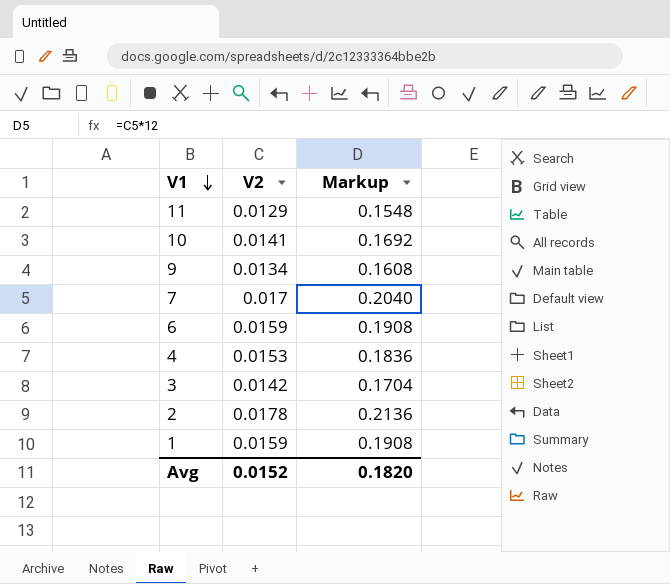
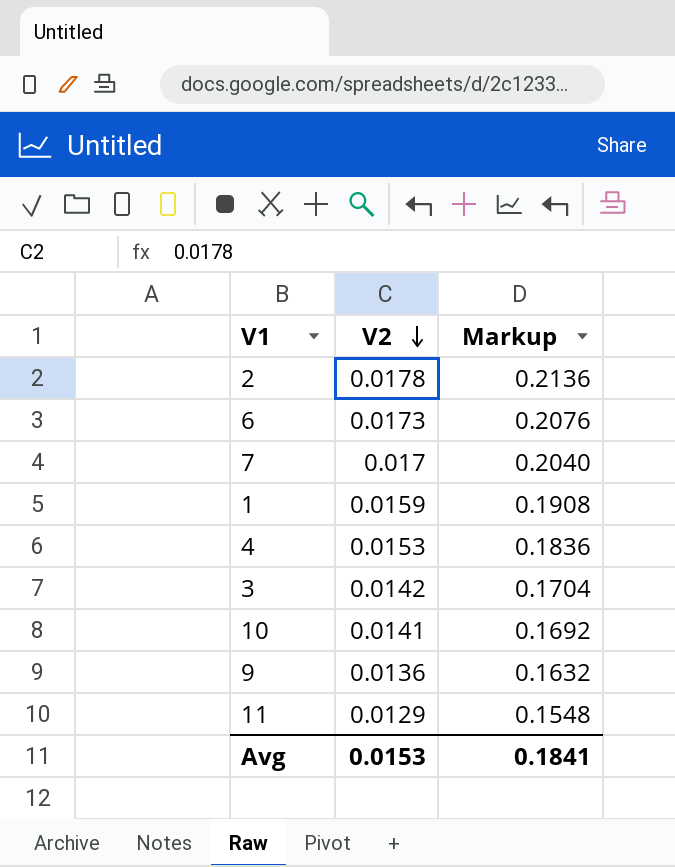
row order: V1 descending -> V2 descending
6 | V2: 0.0159 -> 0.0173
6 | Markup: 0.1908 -> 0.2076
9 | V2: 0.0134 -> 0.0136
9 | Markup: 0.1608 -> 0.1632
Avg | V2: 0.0152 -> 0.0153
Avg | Markup: 0.1820 -> 0.1841

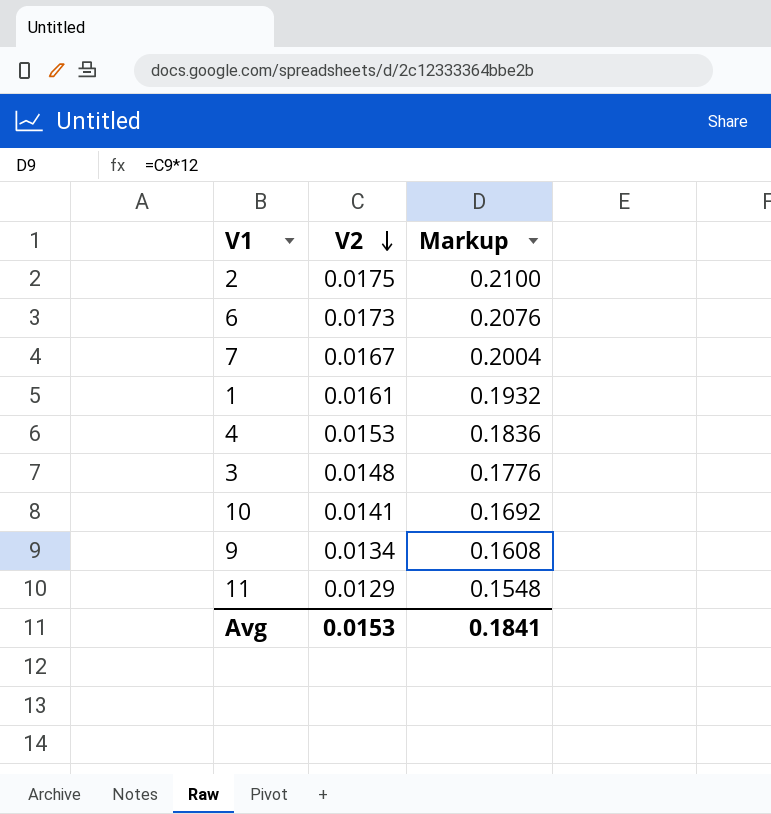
2 | V2: 0.0178 -> 0.0175
2 | Markup: 0.2136 -> 0.2100
7 | V2: 0.017 -> 0.0167
7 | Markup: 0.2040 -> 0.2004
1 | V2: 0.0159 -> 0.0161
1 | Markup: 0.1908 -> 0.1932
3 | V2: 0.0142 -> 0.0148
3 | Markup: 0.1704 -> 0.1776
9 | V2: 0.0136 -> 0.0134
9 | Markup: 0.1632 -> 0.1608

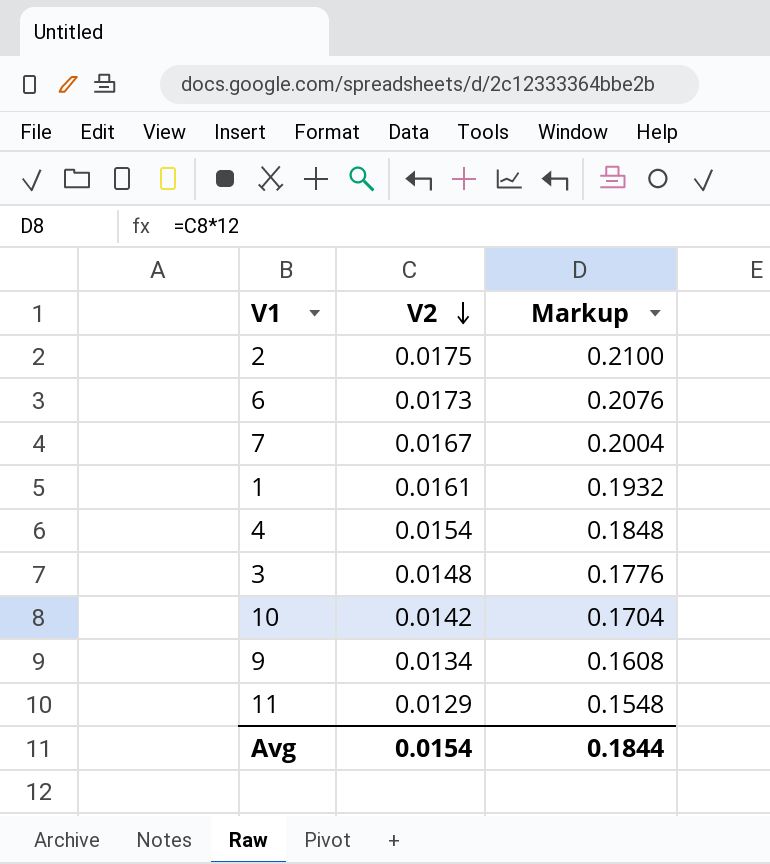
4 | V2: 0.0153 -> 0.0154
4 | Markup: 0.1836 -> 0.1848
10 | V2: 0.0141 -> 0.0142
10 | Markup: 0.1692 -> 0.1704
Avg | V2: 0.0153 -> 0.0154
Avg | Markup: 0.1841 -> 0.1844

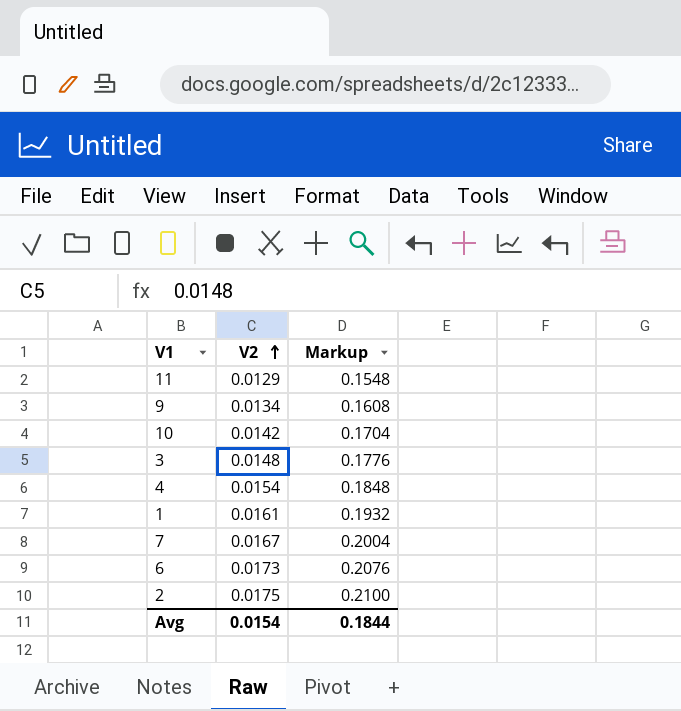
row order: V2 descending -> V2 ascending

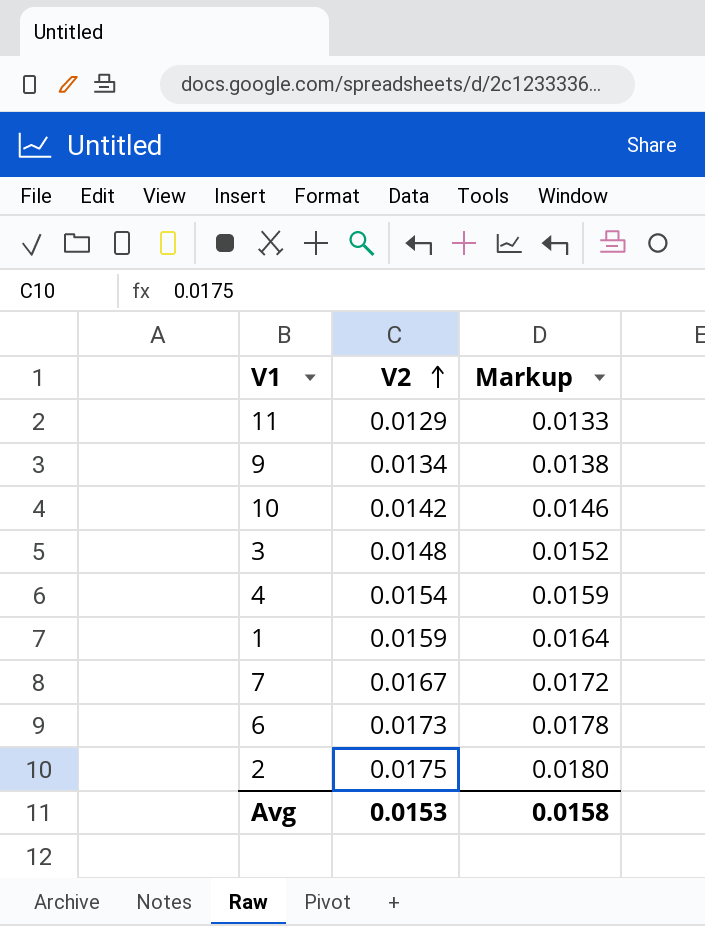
column Markup | formula: [V2] * 12 -> [V2] * 1.03
1 | V2: 0.0161 -> 0.0159
Avg | V2: 0.0154 -> 0.0153
Avg | Markup: 0.1844 -> 0.0158

